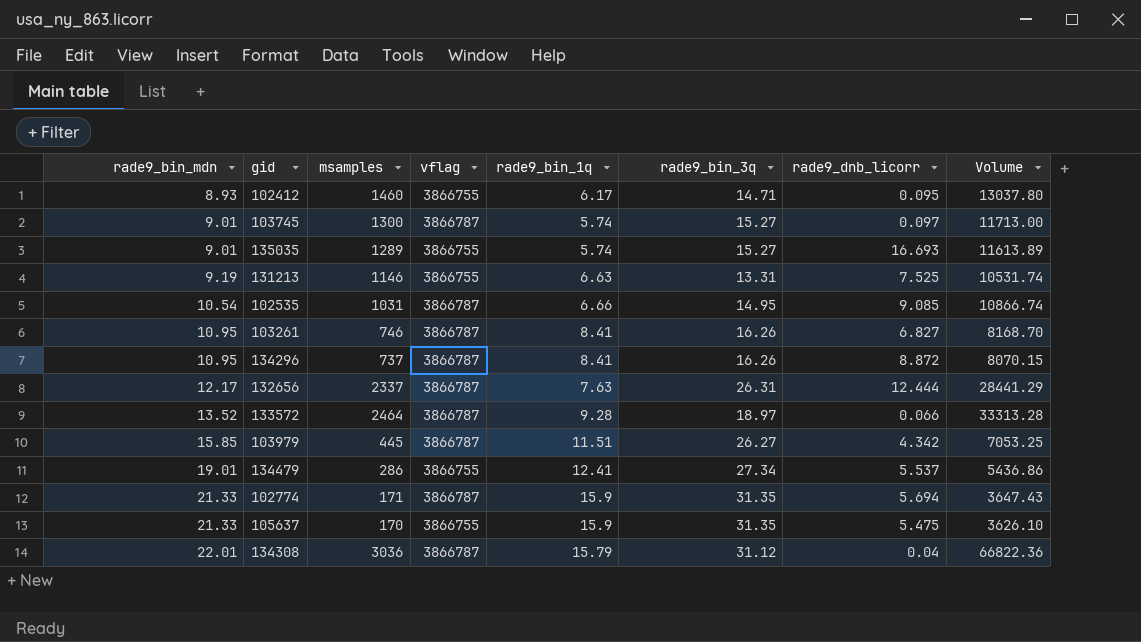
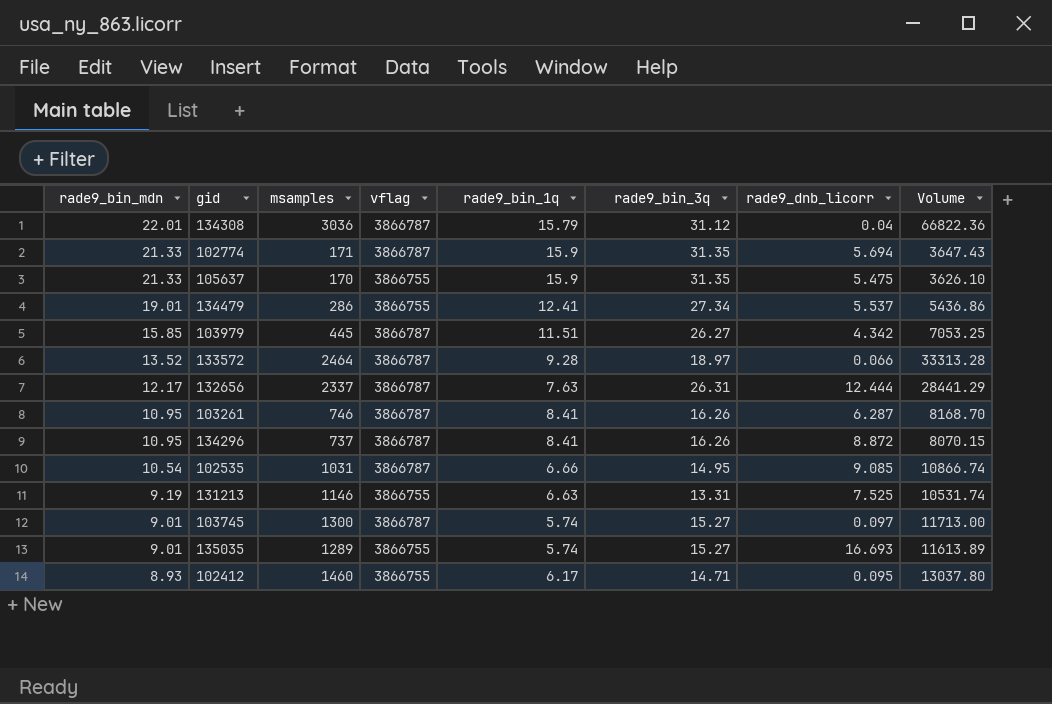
row order: rade9_bin_mdn ascending -> rade9_bin_mdn descending
103261 | rade9_dnb_licorr: 6.827 -> 6.287

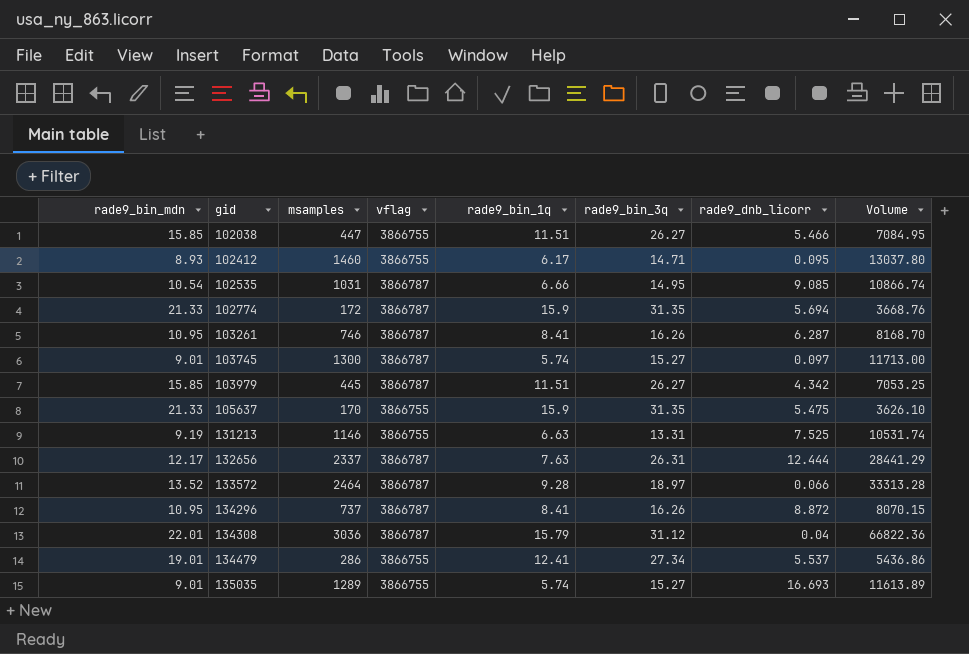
row order: rade9_bin_mdn descending -> gid ascending
row 102038: none -> 15.85 | 447 | 3866755 | 11.51 | 26.27 | 5.466 | 7084.95
102774 | msamples: 171 -> 172
102774 | Volume: 3647.43 -> 3668.76

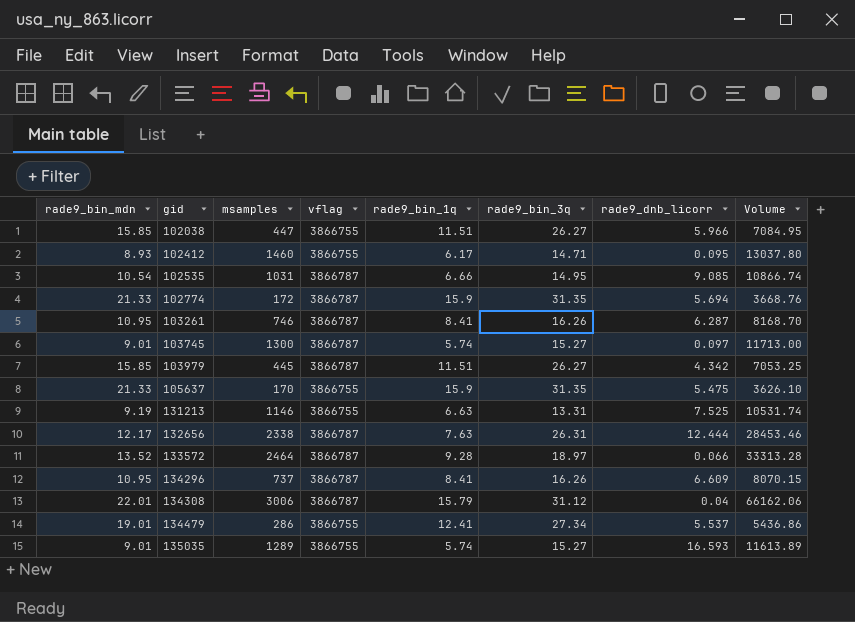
102038 | rade9_dnb_licorr: 5.466 -> 5.966
132656 | msamples: 2337 -> 2338
132656 | Volume: 28441.29 -> 28453.46
134296 | rade9_dnb_licorr: 8.872 -> 6.609
134308 | msamples: 3036 -> 3006
134308 | Volume: 66822.36 -> 66162.06
135035 | rade9_dnb_licorr: 16.693 -> 16.593

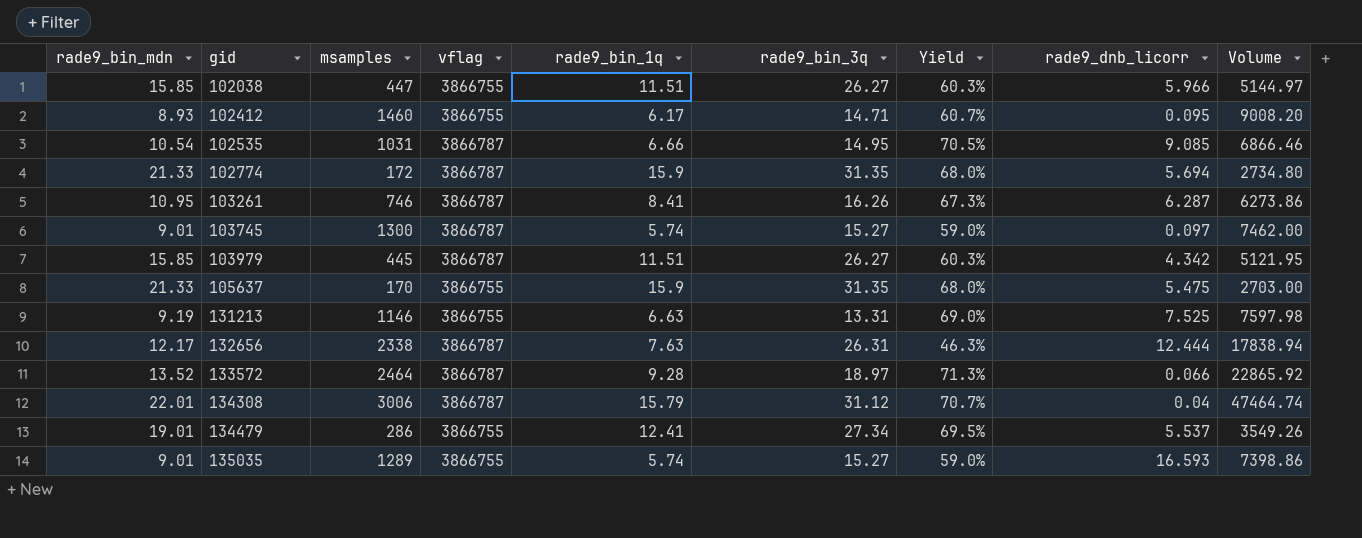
column Yield | formula: none -> [rade9_bin_mdn] / [rade9_bin_3q]
column Volume | formula: [rade9_bin_mdn] * [msamples] -> [msamples] * [rade9_bin_1q]
row 134296: 10.95 | 737 | 3866787 | 8.41 | 16.26 | 6.609 | 8070.15 -> none

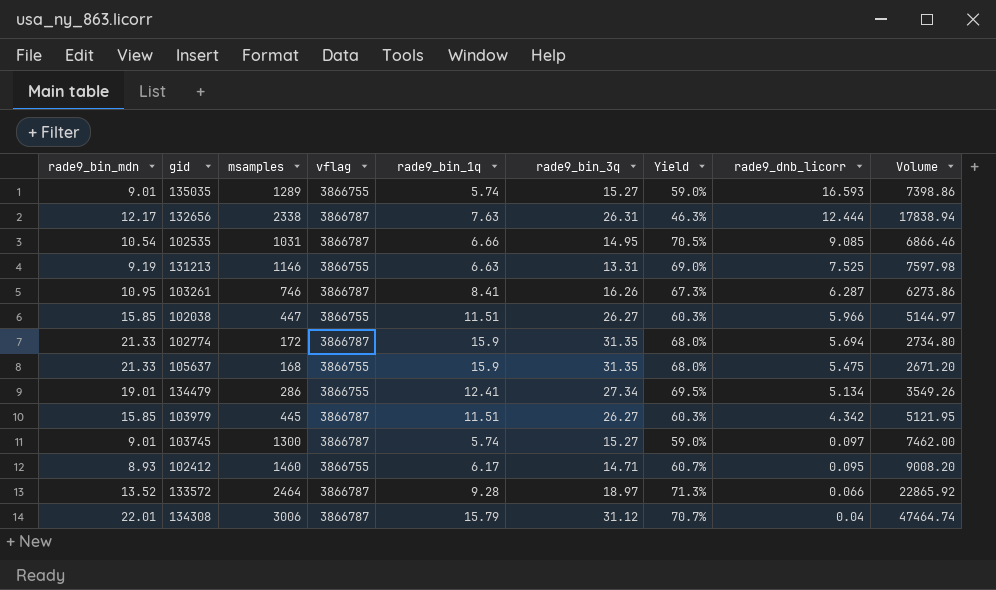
row order: gid ascending -> rade9_dnb_licorr descending
105637 | msamples: 170 -> 168
105637 | Volume: 2703.00 -> 2671.20
134479 | rade9_dnb_licorr: 5.537 -> 5.134

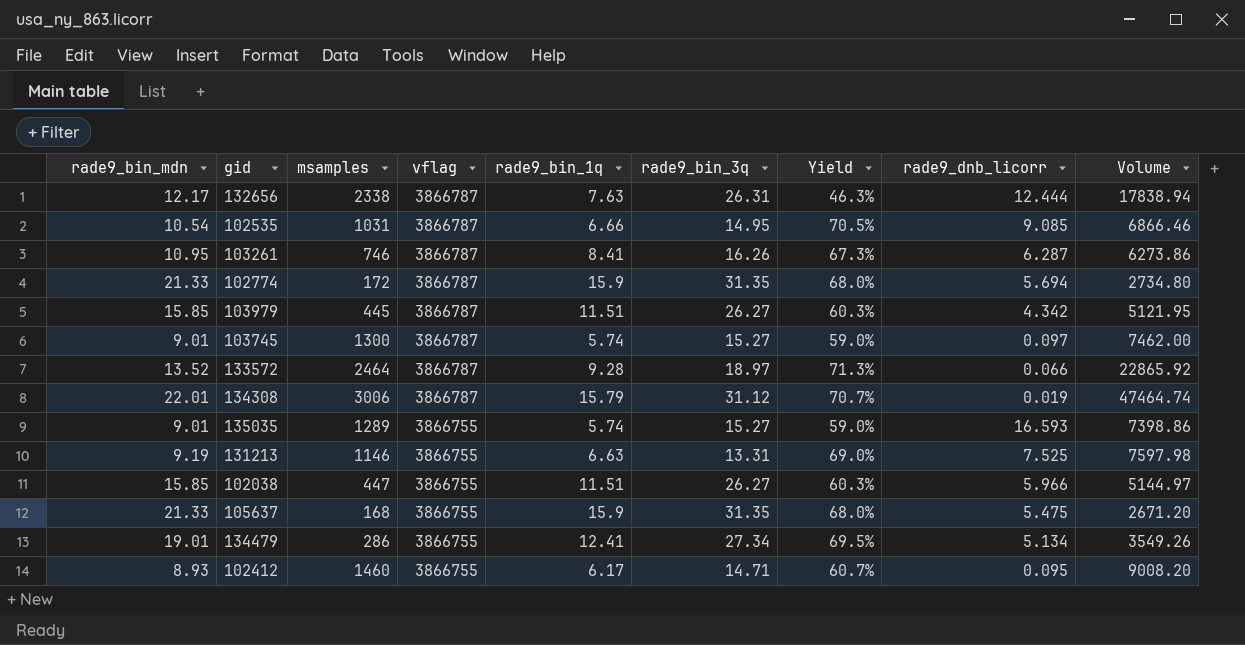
row order: rade9_dnb_licorr descending -> vflag descending
134308 | rade9_dnb_licorr: 0.04 -> 0.019

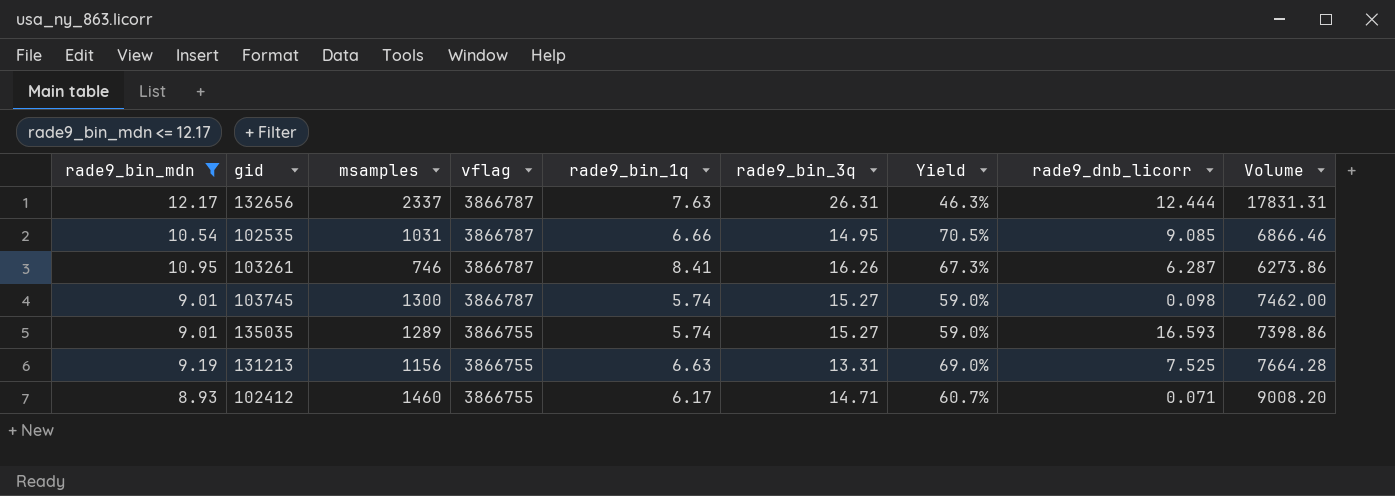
filter: none -> rade9_bin_mdn <= 12.17
132656 | msamples: 2338 -> 2337
132656 | Volume: 17838.94 -> 17831.31
103745 | rade9_dnb_licorr: 0.097 -> 0.098
131213 | msamples: 1146 -> 1156
131213 | Volume: 7597.98 -> 7664.28
102412 | rade9_dnb_licorr: 0.095 -> 0.071

